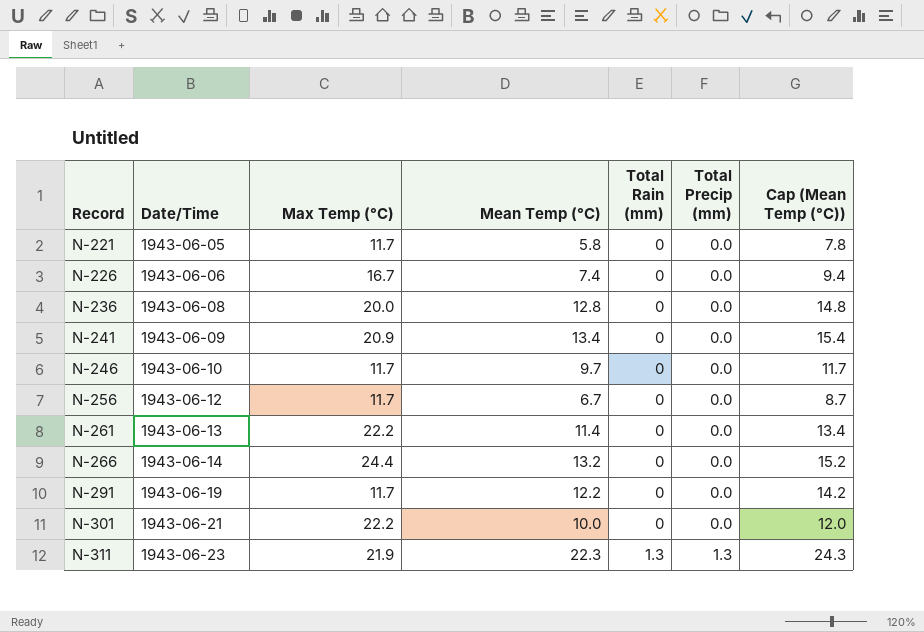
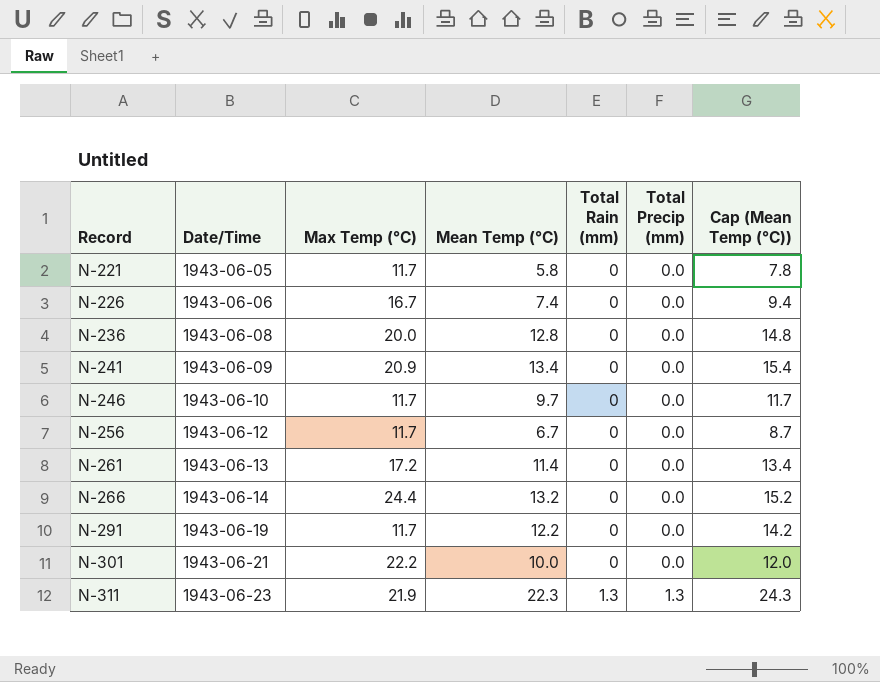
N-261 | Max Temp (°C): 22.2 -> 17.2

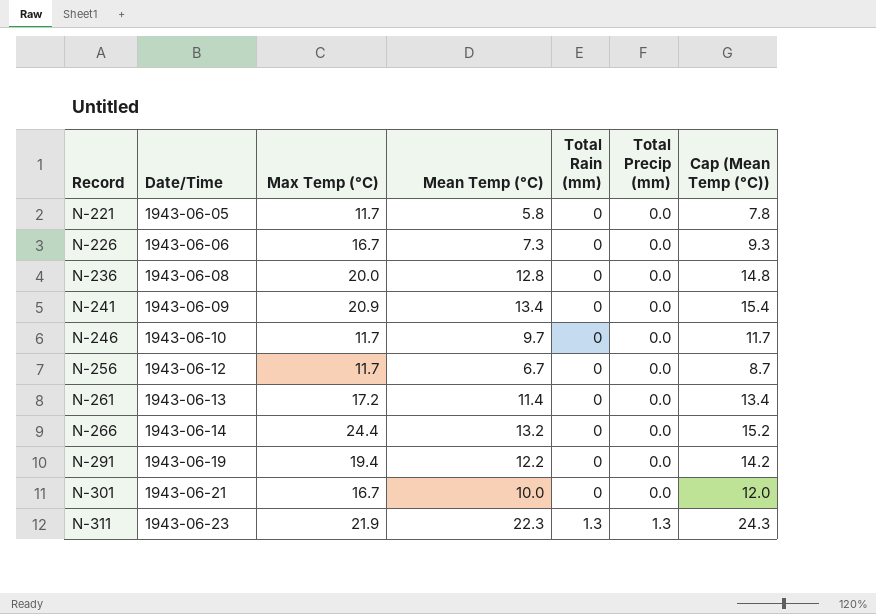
N-226 | Mean Temp (°C): 7.4 -> 7.3
N-226 | Cap (Mean Temp (°C)): 9.4 -> 9.3
N-291 | Max Temp (°C): 11.7 -> 19.4
N-301 | Max Temp (°C): 22.2 -> 16.7

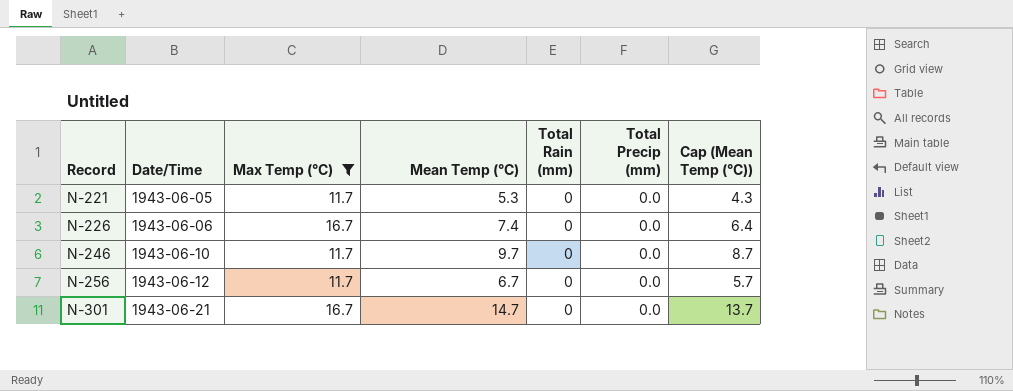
filter: none -> Max Temp (°C) <= 16.7
column Cap (Mean Temp (°C)) | formula: [Mean Temp (°C)] + 2 -> [Mean Temp (°C)] - 1
N-221 | Mean Temp (°C): 5.8 -> 5.3
N-226 | Mean Temp (°C): 7.3 -> 7.4
N-301 | Mean Temp (°C): 10.0 -> 14.7

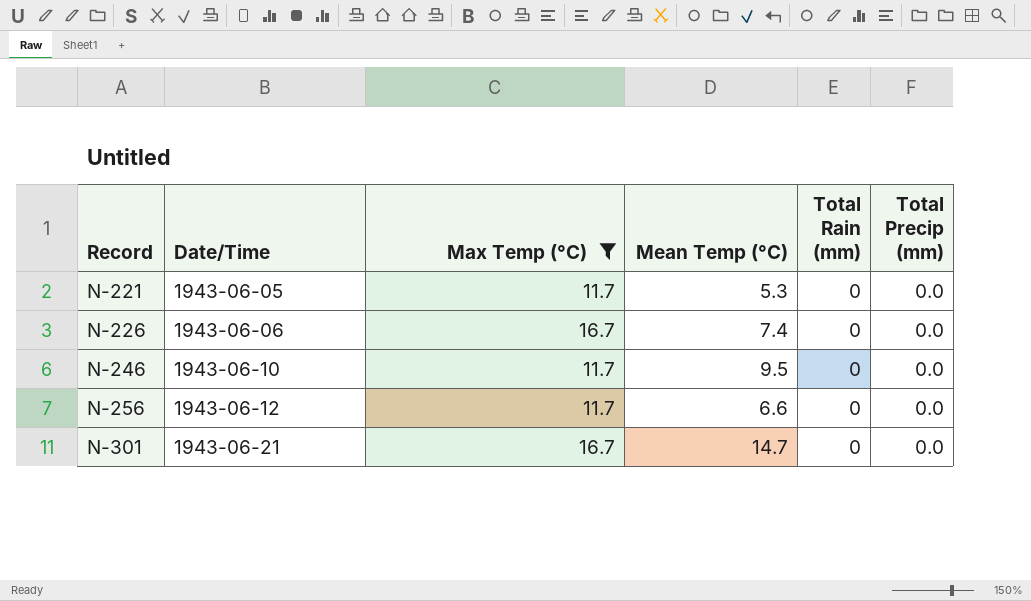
column Cap (Mean Temp (°C)) | formula: [Mean Temp (°C)] - 1 -> none
N-246 | Mean Temp (°C): 9.7 -> 9.5
N-256 | Mean Temp (°C): 6.7 -> 6.6

